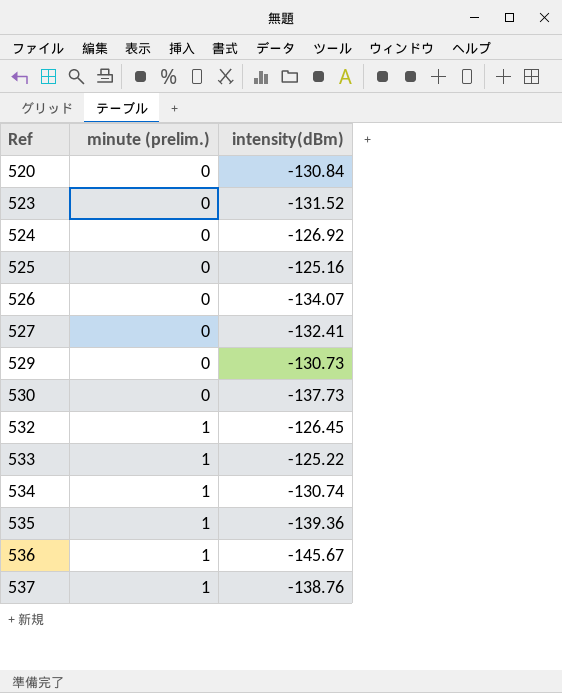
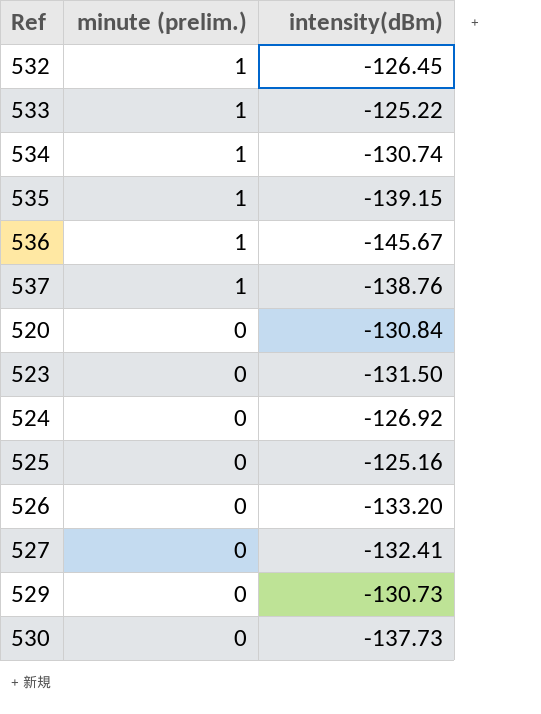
row order: Ref ascending -> minute (prelim.) descending
535 | intensity(dBm): -139.36 -> -139.15
523 | intensity(dBm): -131.52 -> -131.50
526 | intensity(dBm): -134.07 -> -133.20

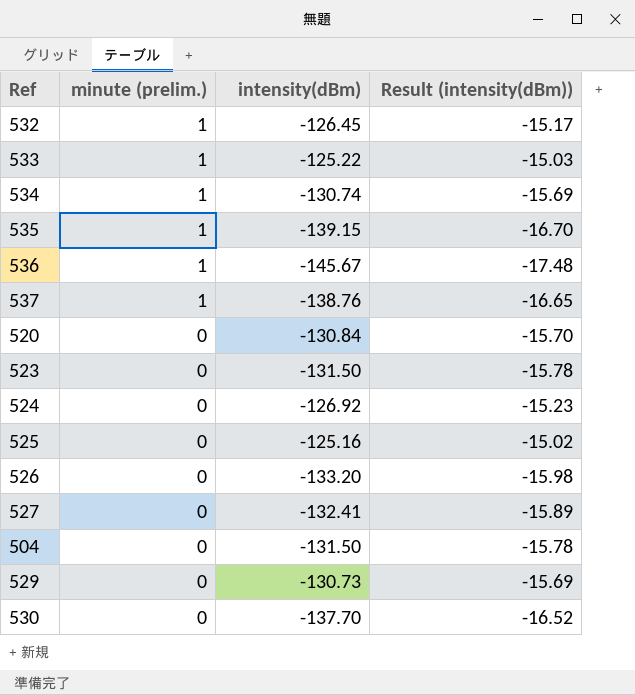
column Result (intensity(dBm)) | formula: none -> [intensity(dBm)] * 0.12
row 504: none -> 0 | -131.50 | -15.78
530 | intensity(dBm): -137.73 -> -137.70

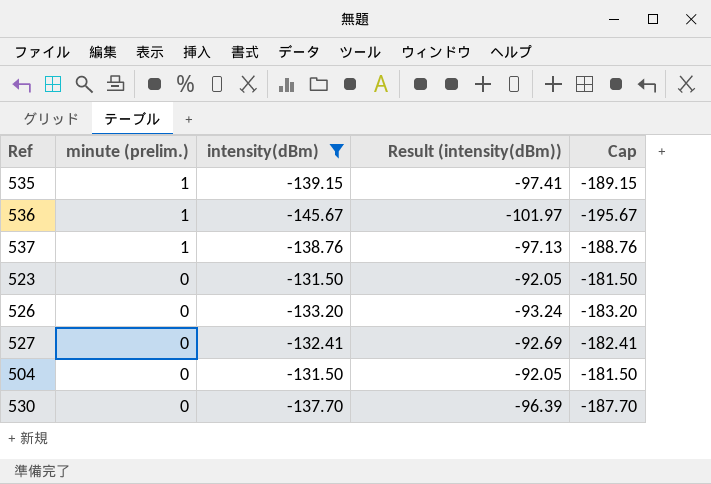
filter: none -> intensity(dBm) <= -131.50
column Result (intensity(dBm)) | formula: [intensity(dBm)] * 0.12 -> [intensity(dBm)] * 0.7
column Cap | formula: none -> [intensity(dBm)] - 50

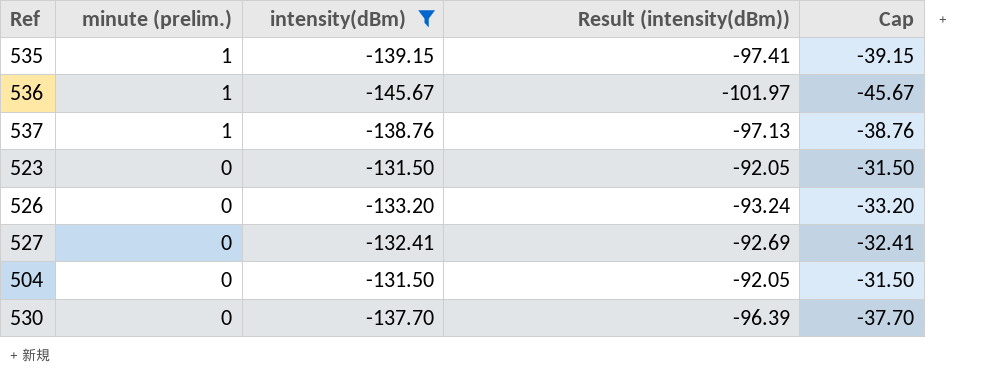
column Cap | formula: [intensity(dBm)] - 50 -> [intensity(dBm)] + 100

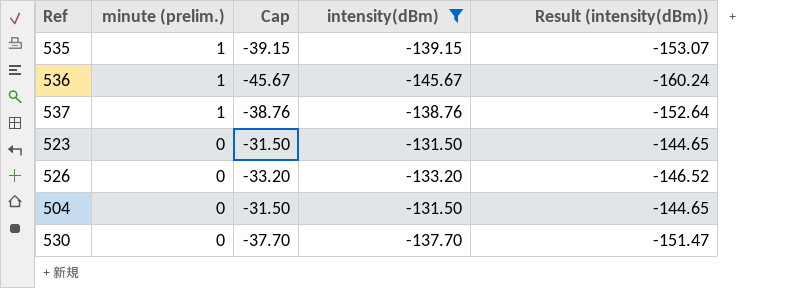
column Cap | position: 5 -> 3
column Result (intensity(dBm)) | formula: [intensity(dBm)] * 0.7 -> [intensity(dBm)] * 1.1
row 527: 0 | -132.41 | -92.69 | -32.41 -> none

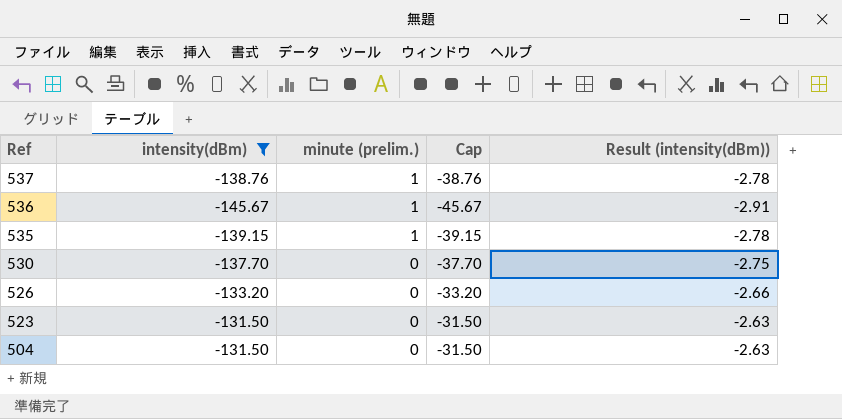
row order: minute (prelim.) descending -> Ref descending
column intensity(dBm) | position: 4 -> 2
column Result (intensity(dBm)) | formula: [intensity(dBm)] * 1.1 -> [intensity(dBm)] * 0.02

